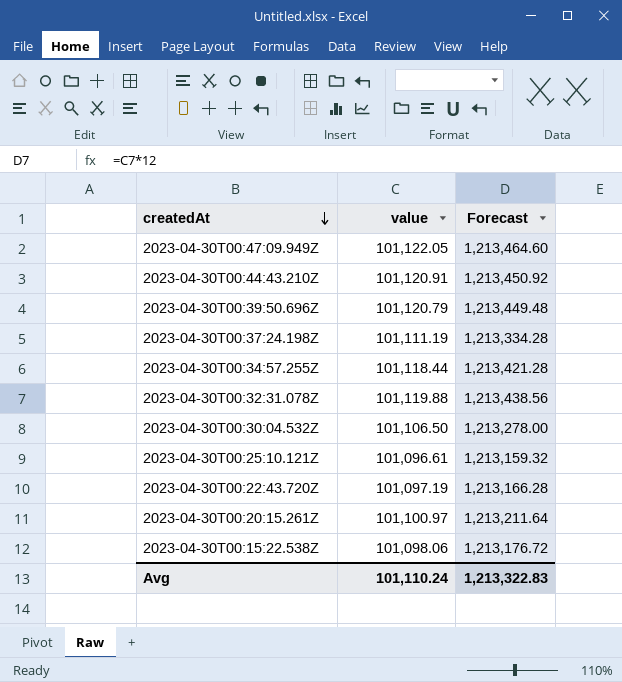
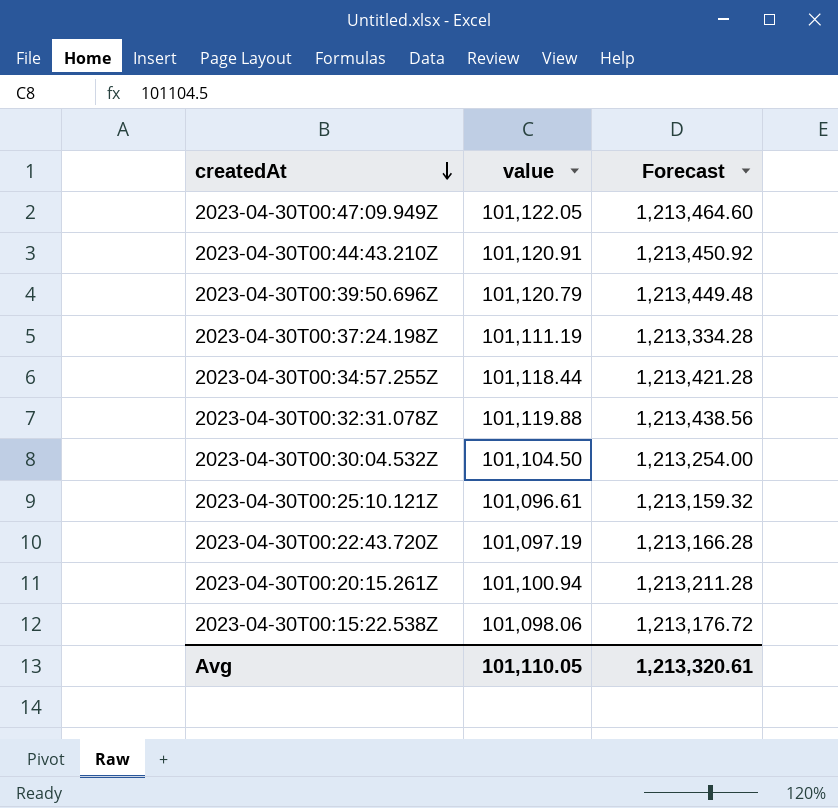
2023-04-30T00:30:04.532Z | value: 101,106.50 -> 101,104.50
2023-04-30T00:30:04.532Z | Forecast: 1,213,278.00 -> 1,213,254.00
2023-04-30T00:20:15.261Z | value: 101,100.97 -> 101,100.94
2023-04-30T00:20:15.261Z | Forecast: 1,213,211.64 -> 1,213,211.28
Avg | value: 101,110.24 -> 101,110.05
Avg | Forecast: 1,213,322.83 -> 1,213,320.61

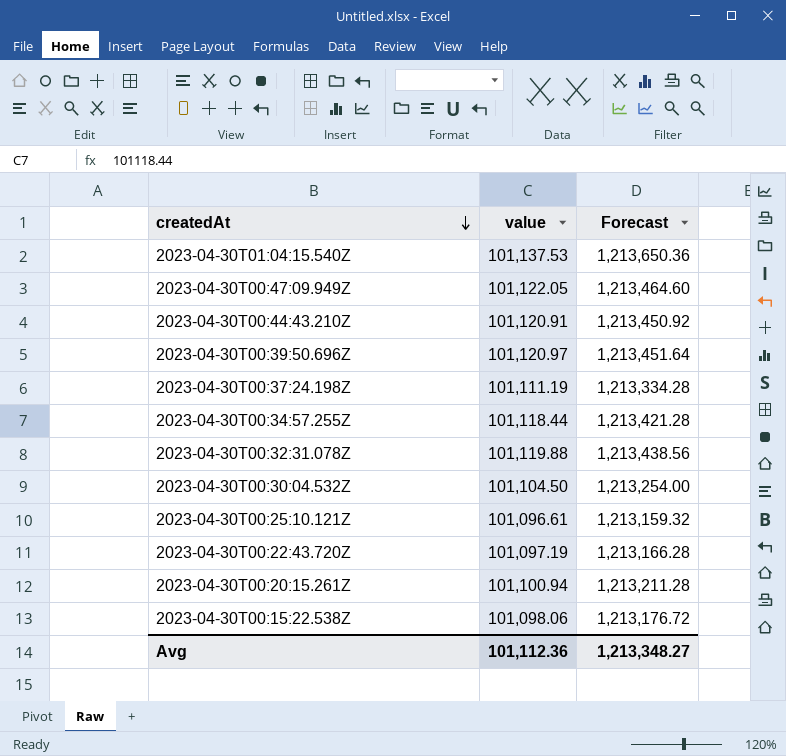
row 2023-04-30T01:04:15.540Z: none -> 101,137.53 | 1,213,650.36
2023-04-30T00:39:50.696Z | value: 101,120.79 -> 101,120.97
2023-04-30T00:39:50.696Z | Forecast: 1,213,449.48 -> 1,213,451.64
Avg | value: 101,110.05 -> 101,112.36
Avg | Forecast: 1,213,320.61 -> 1,213,348.27

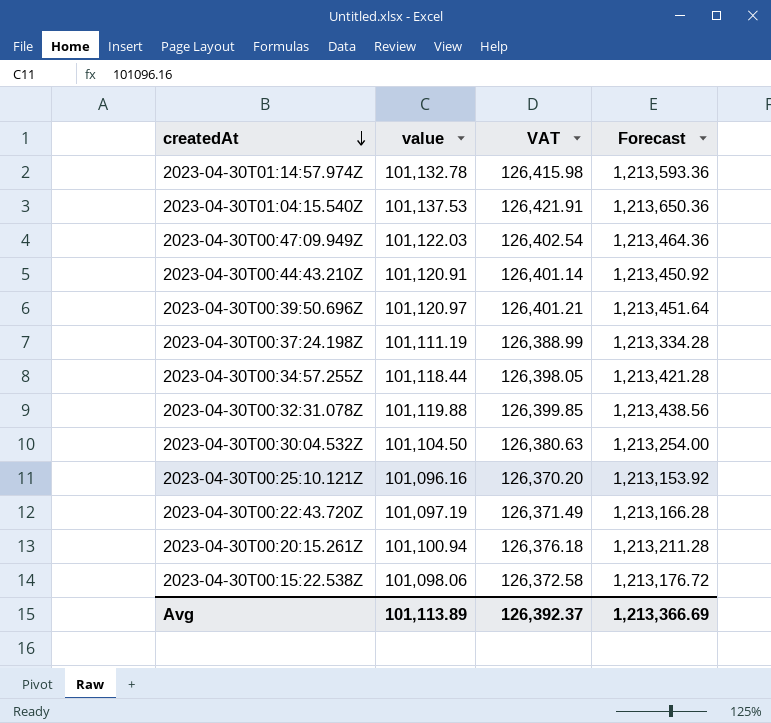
column VAT | formula: none -> [value] * 1.25
row 2023-04-30T01:14:57.974Z: none -> 101,132.78 | 126,415.98 | 1,213,593.36
2023-04-30T00:47:09.949Z | value: 101,122.05 -> 101,122.03
2023-04-30T00:47:09.949Z | Forecast: 1,213,464.60 -> 1,213,464.36
2023-04-30T00:25:10.121Z | value: 101,096.61 -> 101,096.16
2023-04-30T00:25:10.121Z | Forecast: 1,213,159.32 -> 1,213,153.92
Avg | value: 101,112.36 -> 101,113.89
Avg | Forecast: 1,213,348.27 -> 1,213,366.69

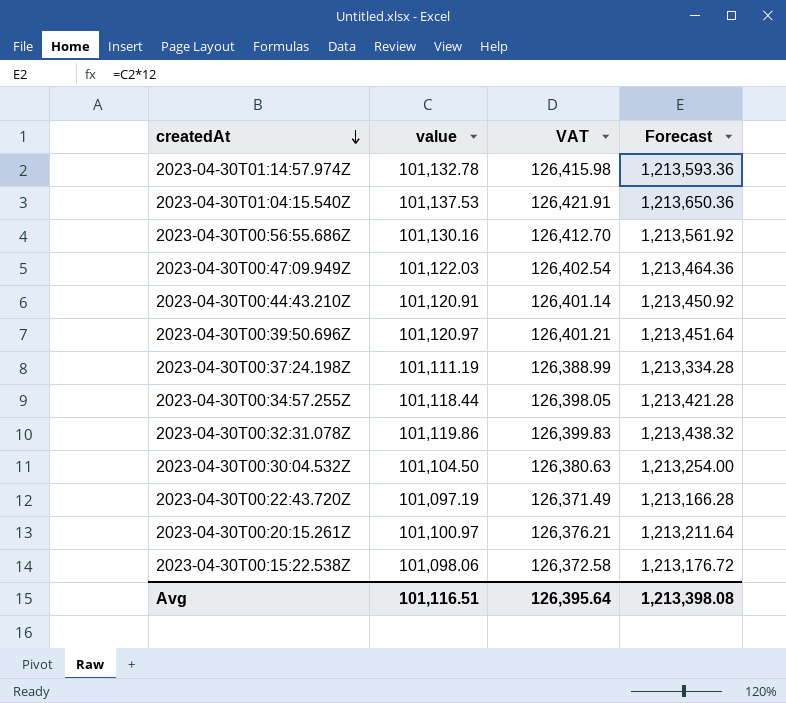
row 2023-04-30T00:25:10.121Z: 101,096.16 | 126,370.20 | 1,213,153.92 -> none
row 2023-04-30T00:56:55.686Z: none -> 101,130.16 | 126,412.70 | 1,213,561.92
2023-04-30T00:32:31.078Z | value: 101,119.88 -> 101,119.86
2023-04-30T00:32:31.078Z | VAT: 126,399.85 -> 126,399.83
2023-04-30T00:32:31.078Z | Forecast: 1,213,438.56 -> 1,213,438.32
2023-04-30T00:20:15.261Z | value: 101,100.94 -> 101,100.97
2023-04-30T00:20:15.261Z | VAT: 126,376.18 -> 126,376.21
2023-04-30T00:20:15.261Z | Forecast: 1,213,211.28 -> 1,213,211.64
Avg | value: 101,113.89 -> 101,116.51
Avg | VAT: 126,392.37 -> 126,395.64
Avg | Forecast: 1,213,366.69 -> 1,213,398.08

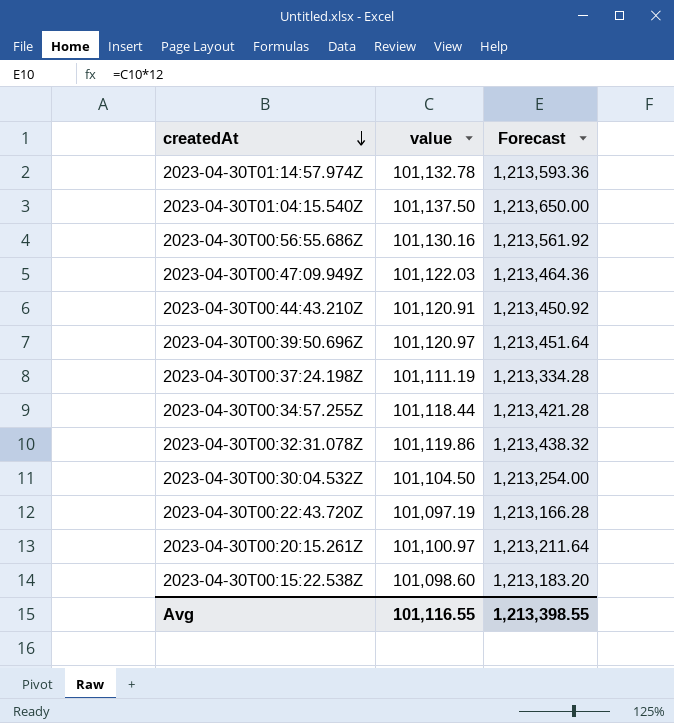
column VAT | formula: [value] * 1.25 -> none
2023-04-30T01:04:15.540Z | value: 101,137.53 -> 101,137.50
2023-04-30T01:04:15.540Z | Forecast: 1,213,650.36 -> 1,213,650.00
2023-04-30T00:15:22.538Z | value: 101,098.06 -> 101,098.60
2023-04-30T00:15:22.538Z | Forecast: 1,213,176.72 -> 1,213,183.20
Avg | value: 101,116.51 -> 101,116.55
Avg | Forecast: 1,213,398.08 -> 1,213,398.55

